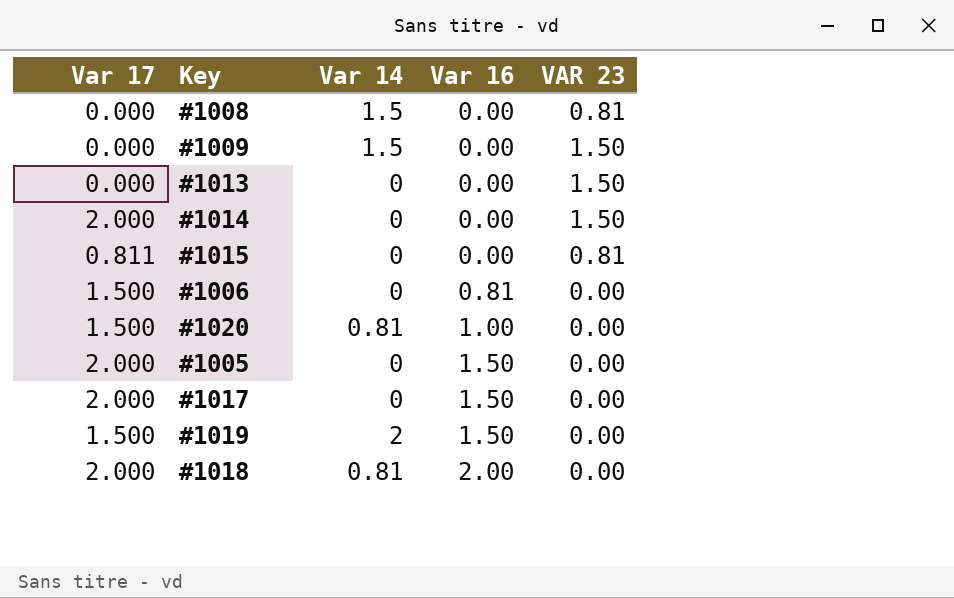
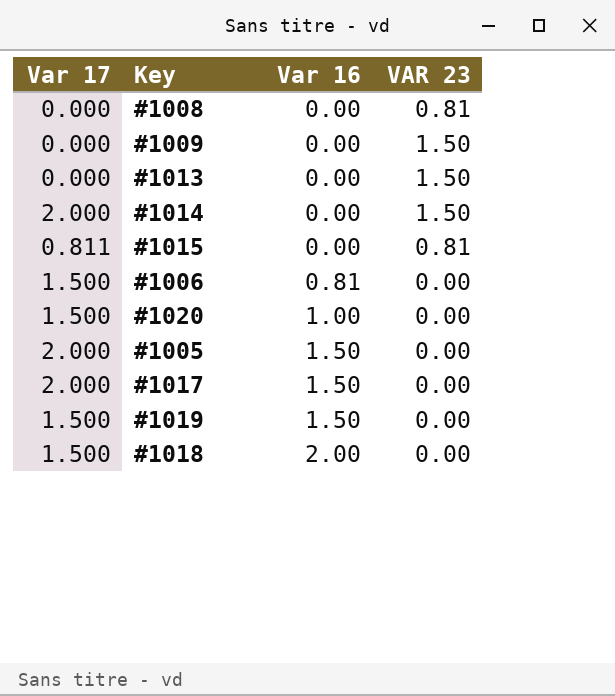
column Var 14 | position: 3 -> none
#1018 | Var 17: 2.000 -> 1.500

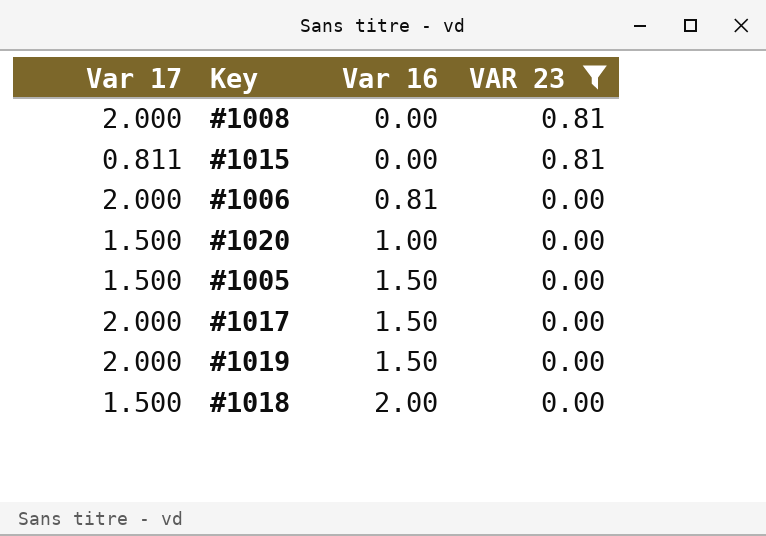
filter: none -> VAR 23 != 1.50
#1008 | Var 17: 0.000 -> 2.000
#1006 | Var 17: 1.500 -> 2.000
#1005 | Var 17: 2.000 -> 1.500
#1019 | Var 17: 1.500 -> 2.000

